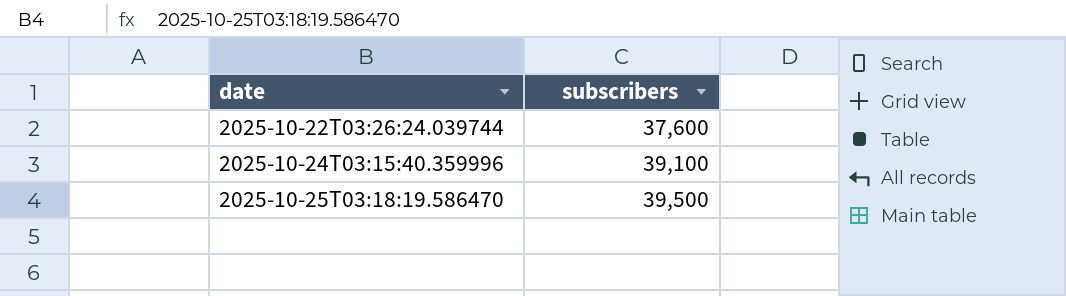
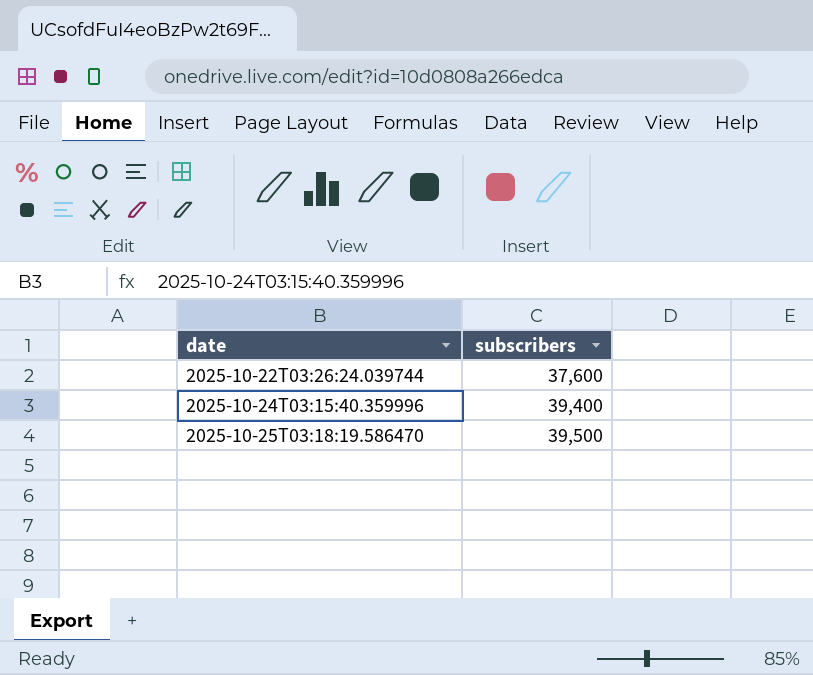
2025-10-24T03:15:40.359996 | subscribers: 39,100 -> 39,400

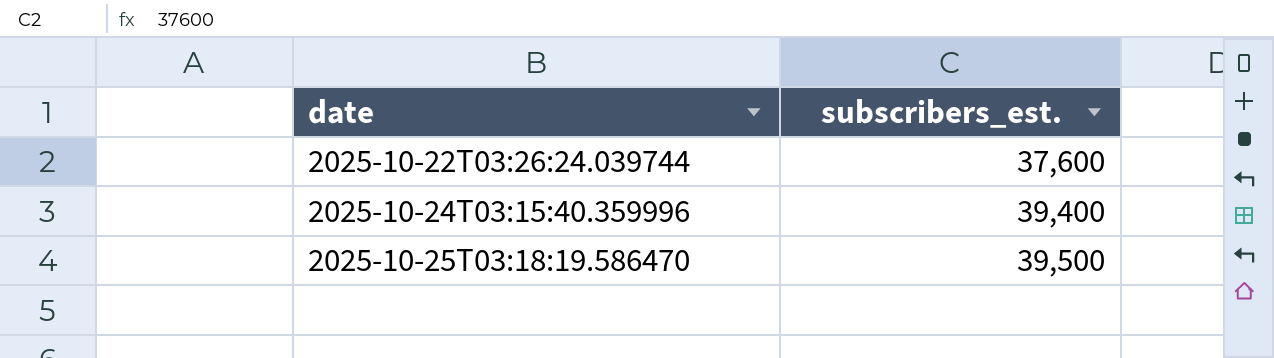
column name: subscribers -> subscribers_est.

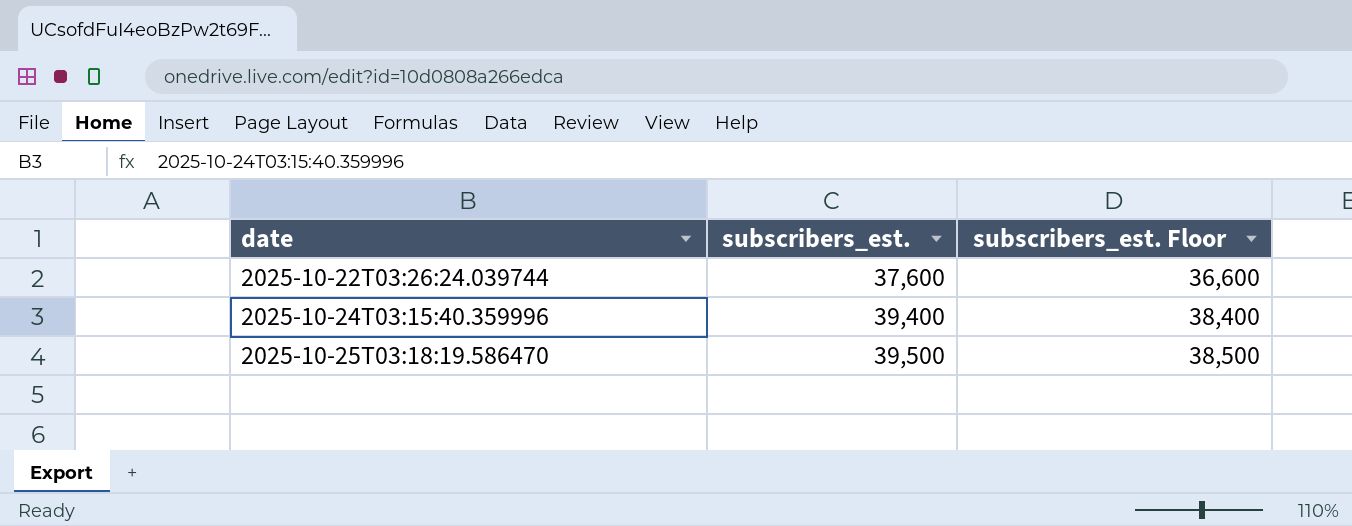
column subscribers_est. Floor | formula: none -> [subscribers_est.] - 1000

